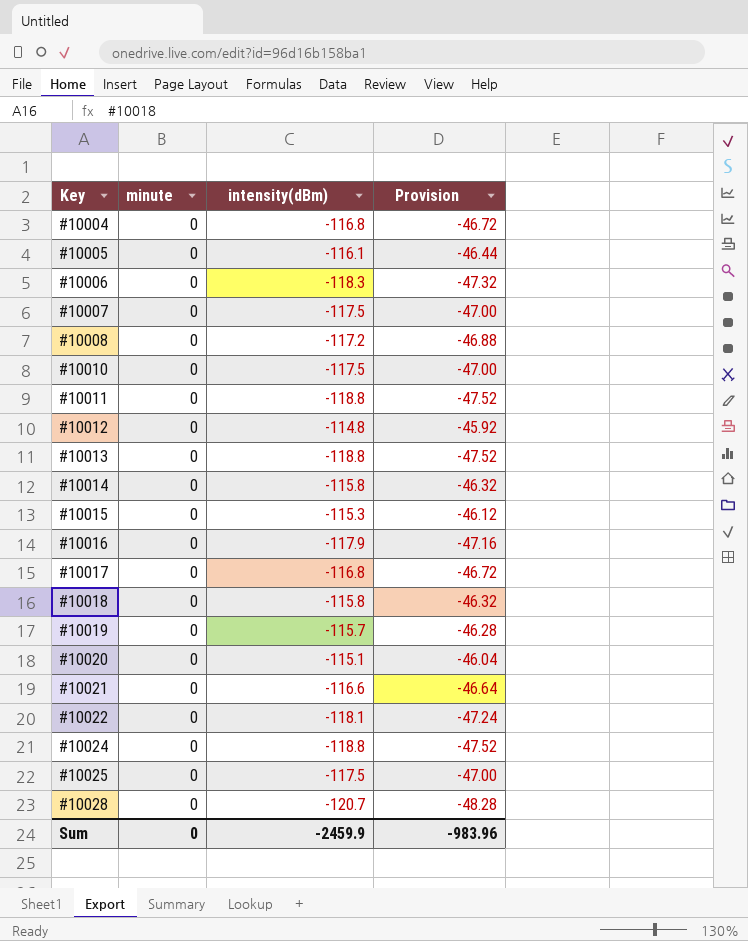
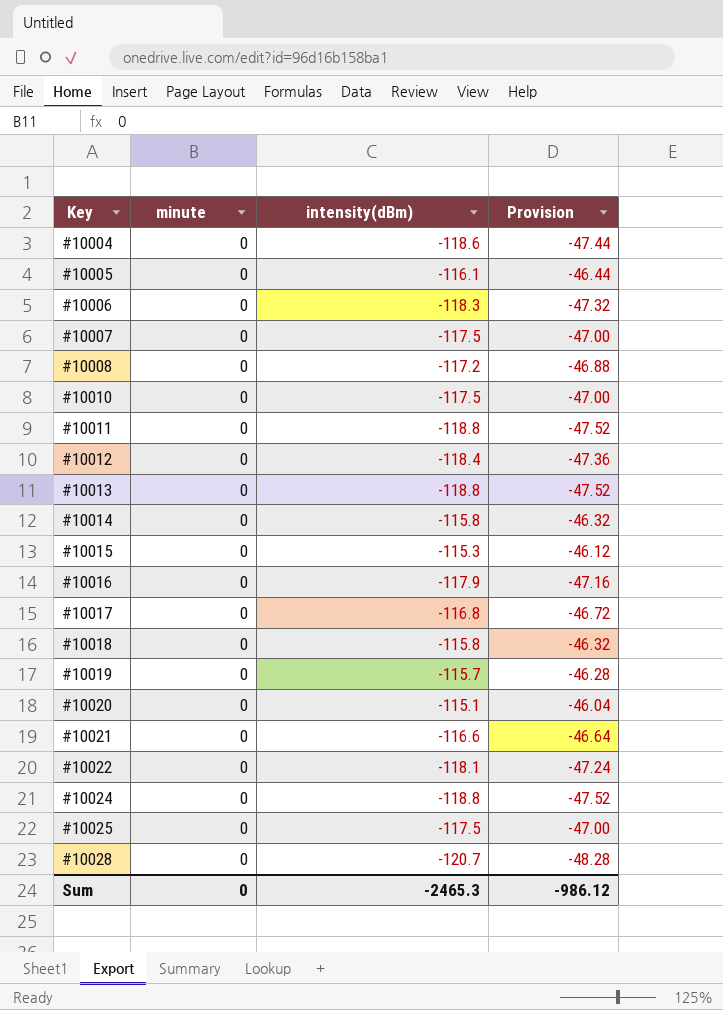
#10004 | intensity(dBm): -116.8 -> -118.6
#10004 | Provision: -46.72 -> -47.44
#10012 | intensity(dBm): -114.8 -> -118.4
#10012 | Provision: -45.92 -> -47.36
Sum | intensity(dBm): -2459.9 -> -2465.3
Sum | Provision: -983.96 -> -986.12

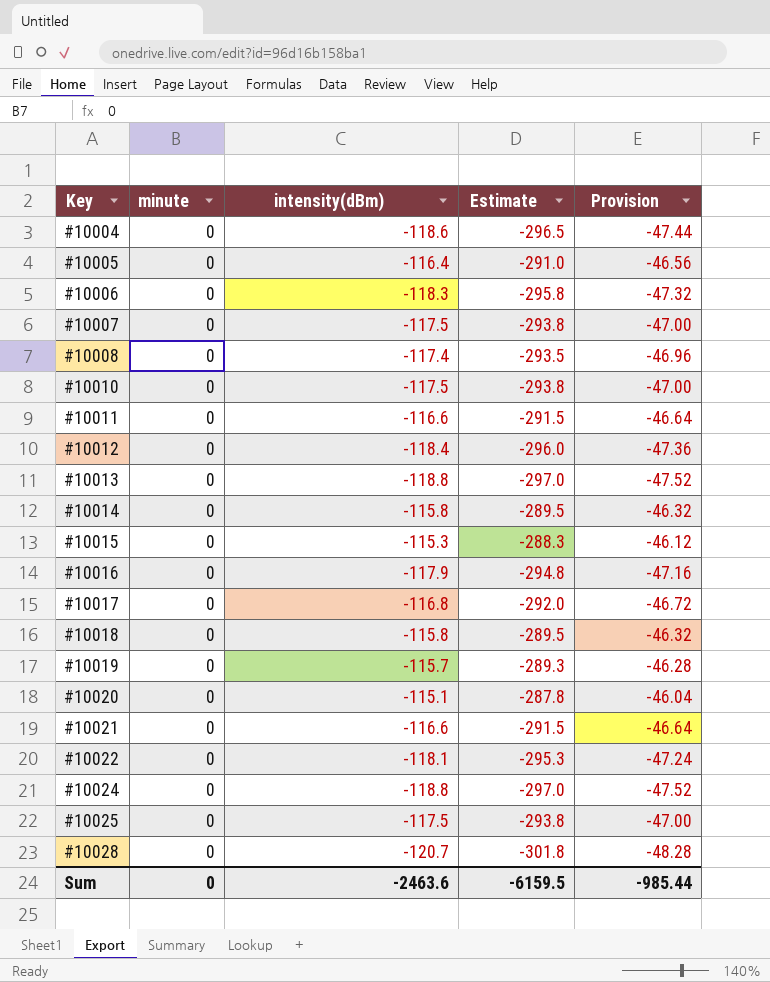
column Estimate | formula: none -> [intensity(dBm)] * 2.5
#10005 | intensity(dBm): -116.1 -> -116.4
#10005 | Provision: -46.44 -> -46.56
#10008 | intensity(dBm): -117.2 -> -117.4
#10008 | Provision: -46.88 -> -46.96
#10011 | intensity(dBm): -118.8 -> -116.6
#10011 | Provision: -47.52 -> -46.64
Sum | intensity(dBm): -2465.3 -> -2463.6
Sum | Provision: -986.12 -> -985.44

